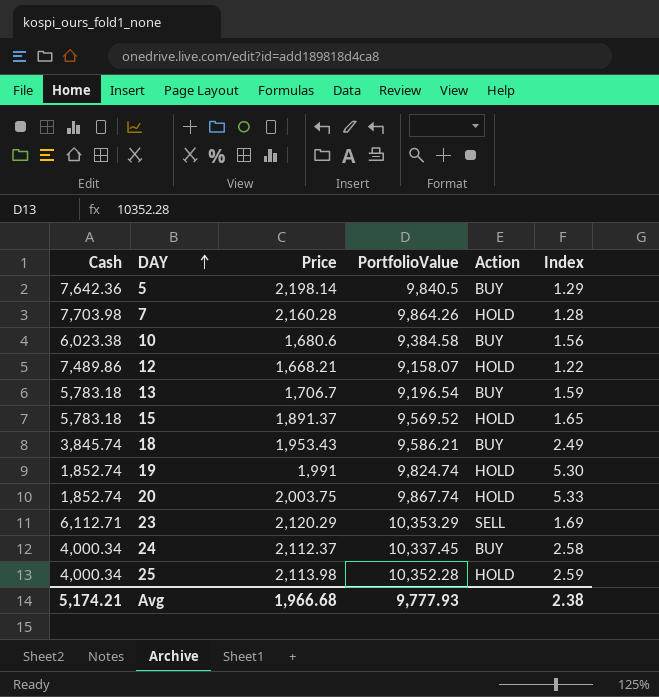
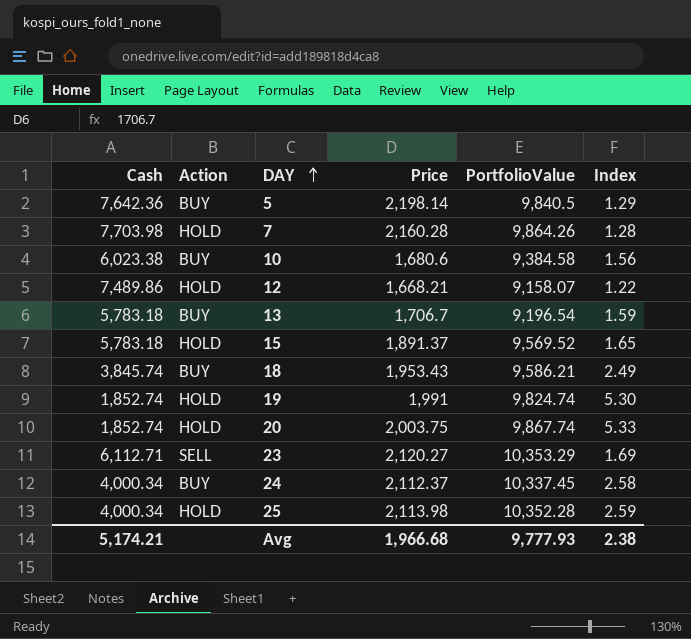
column Action | position: 5 -> 2
23 | Price: 2,120.29 -> 2,120.27

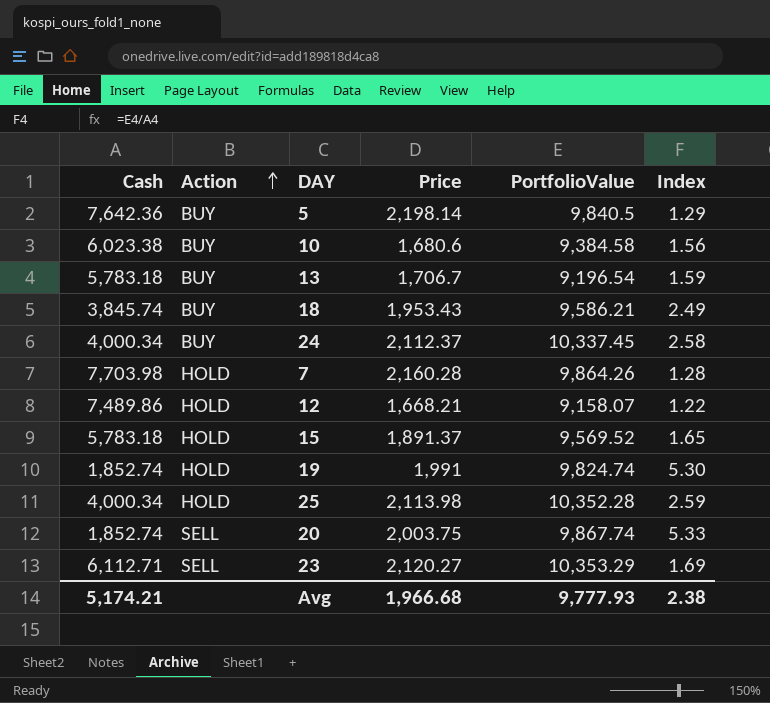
row order: DAY ascending -> Action ascending
20 | Action: HOLD -> SELL

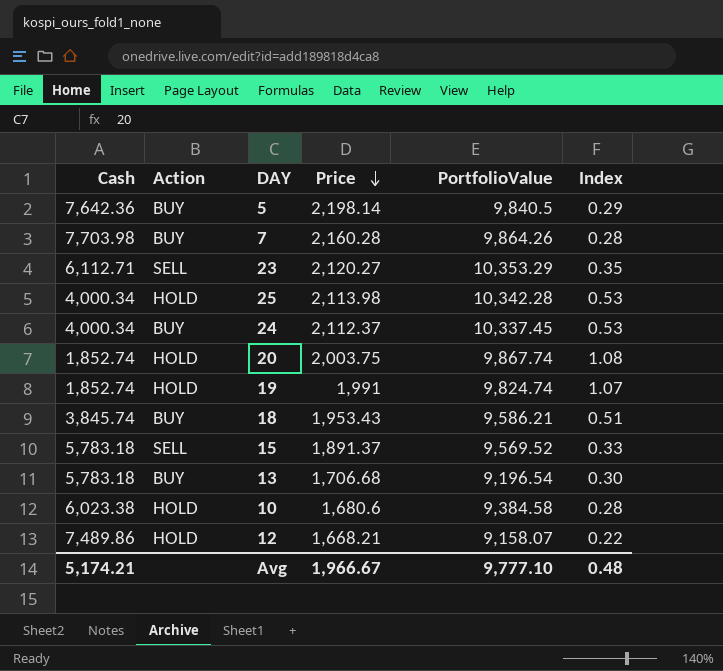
row order: Action ascending -> Price descending
column Index | formula: [PortfolioValue] / [Cash] -> [Price] / [Cash]
7 | Action: HOLD -> BUY
25 | PortfolioValue: 10,352.28 -> 10,342.28
20 | Action: SELL -> HOLD
15 | Action: HOLD -> SELL
13 | Price: 1,706.7 -> 1,706.68
10 | Action: BUY -> HOLD
Avg | Price: 1,966.68 -> 1,966.67
Avg | PortfolioValue: 9,777.93 -> 9,777.10
Avg | Index: 2.38 -> 0.48

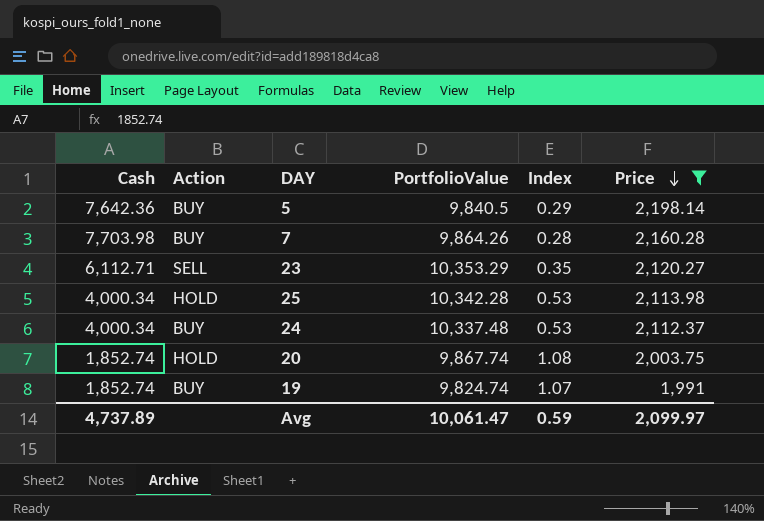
filter: none -> Price >= 1,991
column Price | position: 4 -> 6
24 | PortfolioValue: 10,337.45 -> 10,337.48
19 | Action: HOLD -> BUY
Avg | Cash: 5,174.21 -> 4,737.89
Avg | PortfolioValue: 9,777.10 -> 10,061.47
Avg | Index: 0.48 -> 0.59
Avg | Price: 1,966.67 -> 2,099.97

